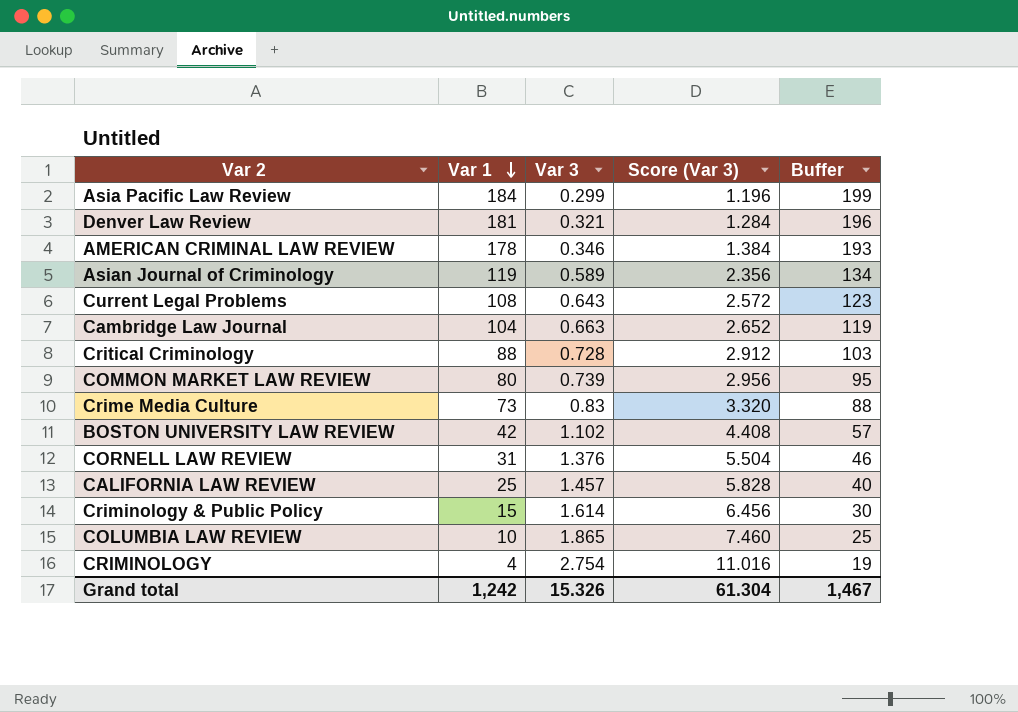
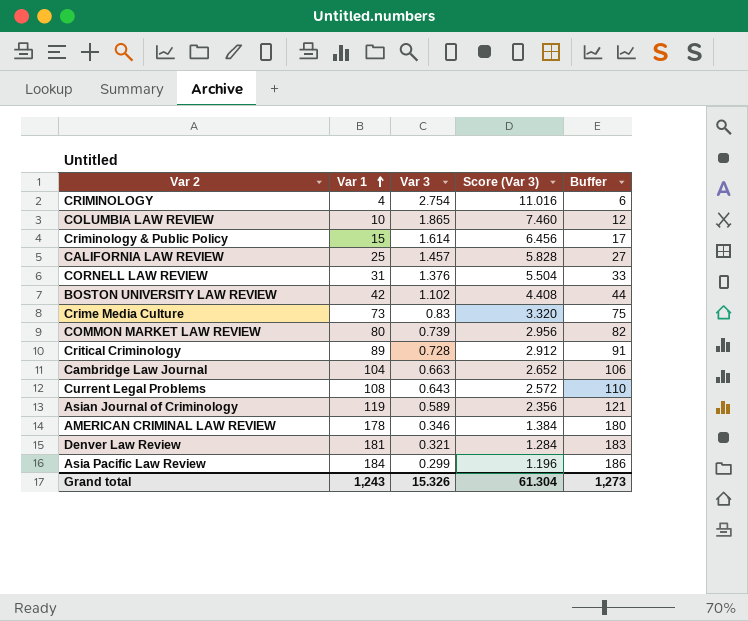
row order: Var 1 descending -> Var 1 ascending
column Buffer | formula: [Var 1] + 15 -> [Var 1] + 2
Critical Criminology | Var 1: 88 -> 89
Grand total | Var 1: 1,242 -> 1,243
Grand total | Buffer: 1,467 -> 1,273

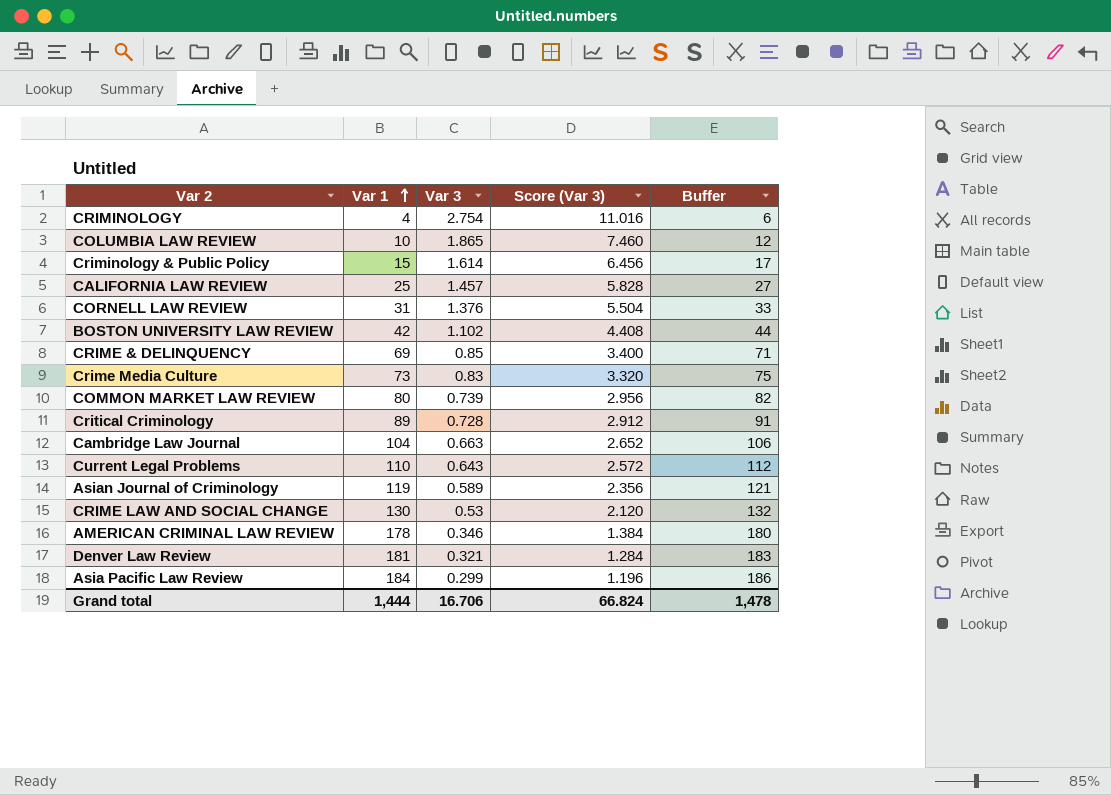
row CRIME & DELINQUENCY: none -> 69 | 0.85 | 3.400 | 71
Current Legal Problems | Var 1: 108 -> 110
Current Legal Problems | Buffer: 110 -> 112
row CRIME LAW AND SOCIAL CHANGE: none -> 130 | 0.53 | 2.120 | 132
Grand total | Var 1: 1,243 -> 1,444
Grand total | Var 3: 15.326 -> 16.706
Grand total | Score (Var 3): 61.304 -> 66.824
Grand total | Buffer: 1,273 -> 1,478

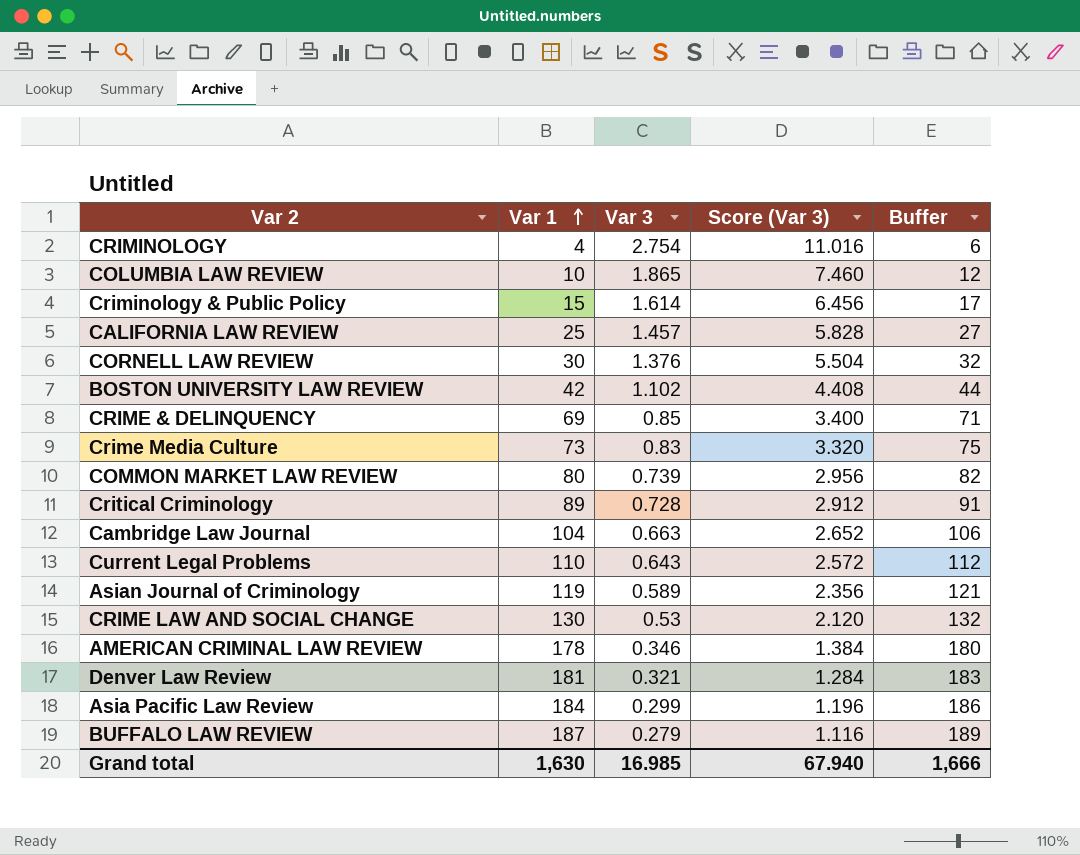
CORNELL LAW REVIEW | Var 1: 31 -> 30
CORNELL LAW REVIEW | Buffer: 33 -> 32
row BUFFALO LAW REVIEW: none -> 187 | 0.279 | 1.116 | 189
Grand total | Var 1: 1,444 -> 1,630
Grand total | Var 3: 16.706 -> 16.985
Grand total | Score (Var 3): 66.824 -> 67.940
Grand total | Buffer: 1,478 -> 1,666

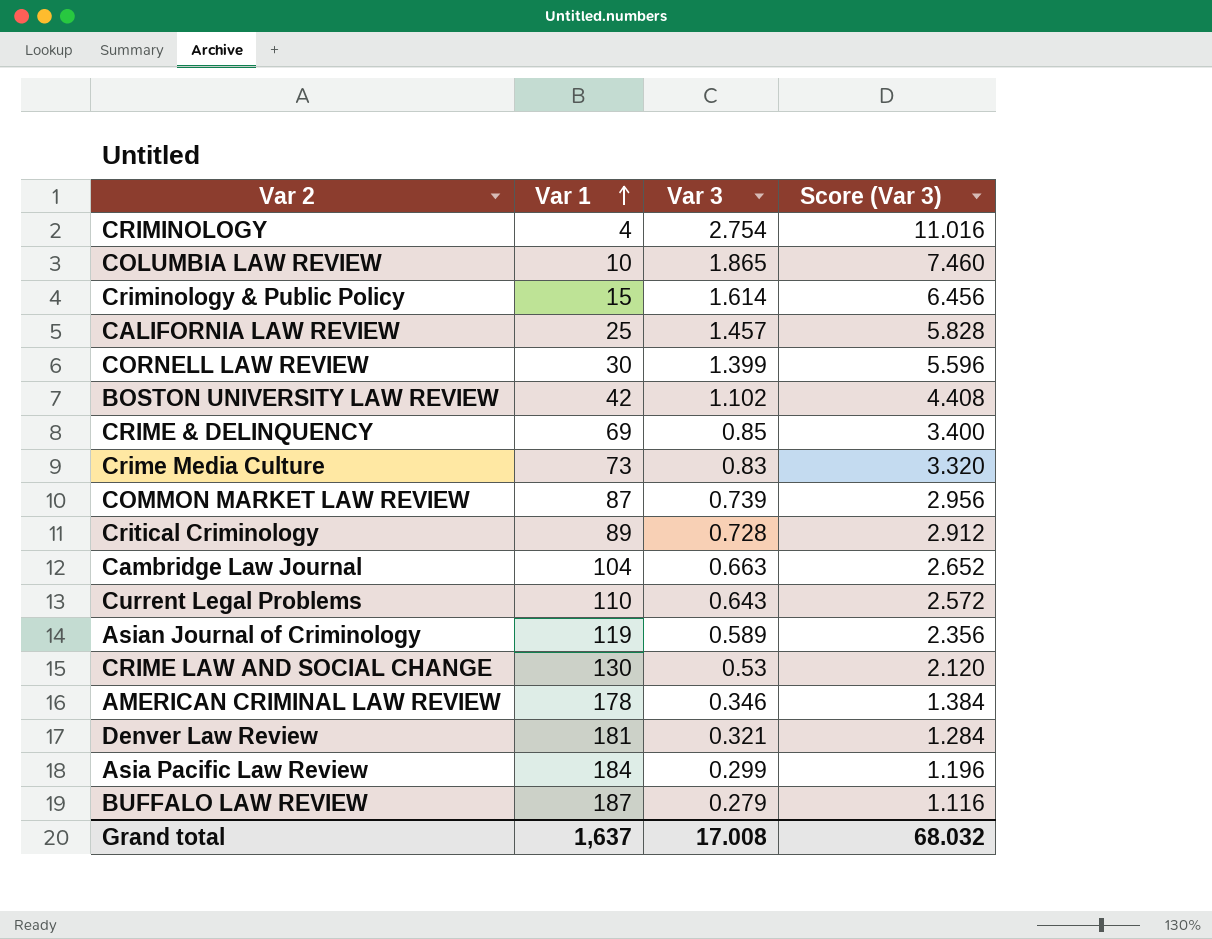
column Buffer | formula: [Var 1] + 2 -> none
CORNELL LAW REVIEW | Var 3: 1.376 -> 1.399
CORNELL LAW REVIEW | Score (Var 3): 5.504 -> 5.596
COMMON MARKET LAW REVIEW | Var 1: 80 -> 87
Grand total | Var 1: 1,630 -> 1,637
Grand total | Var 3: 16.985 -> 17.008
Grand total | Score (Var 3): 67.940 -> 68.032

